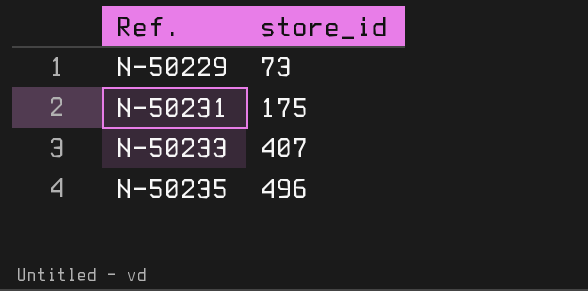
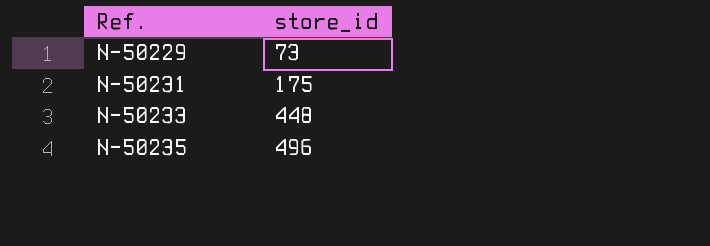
N-50233 | store_id: 407 -> 448

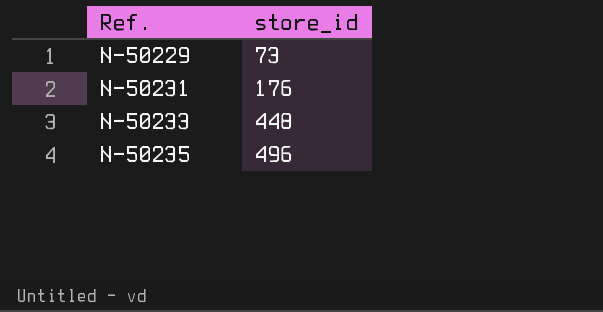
N-50231 | store_id: 175 -> 176

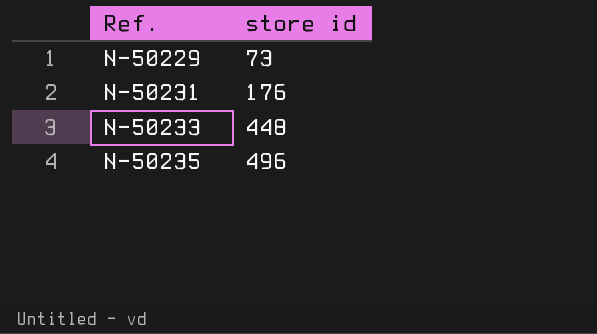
column name: store_id -> store id

